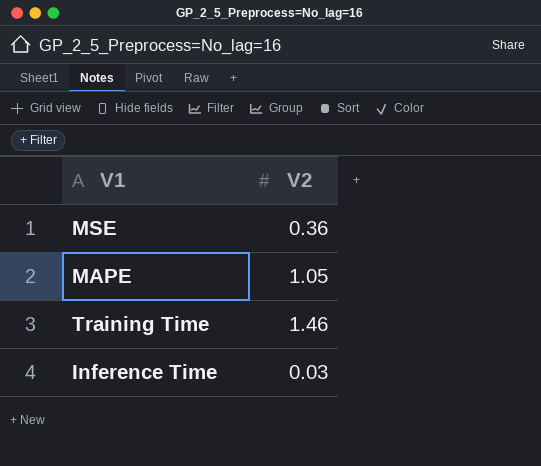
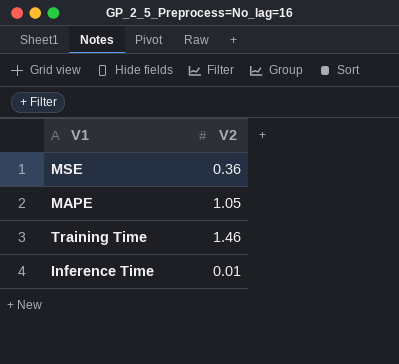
Inference Time | V2: 0.03 -> 0.01

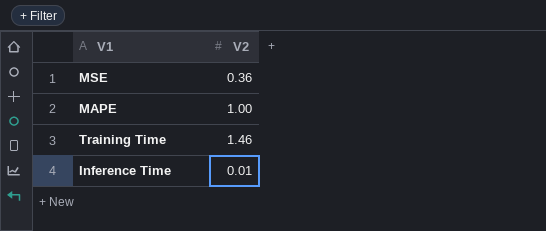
MAPE | V2: 1.05 -> 1.00

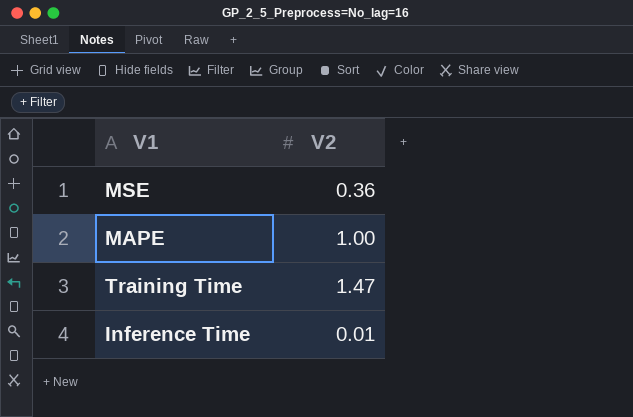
Training Time | V2: 1.46 -> 1.47

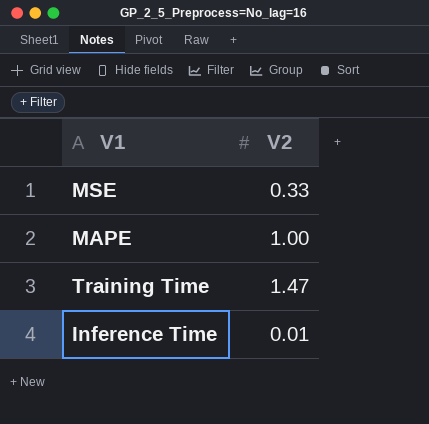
MSE | V2: 0.36 -> 0.33

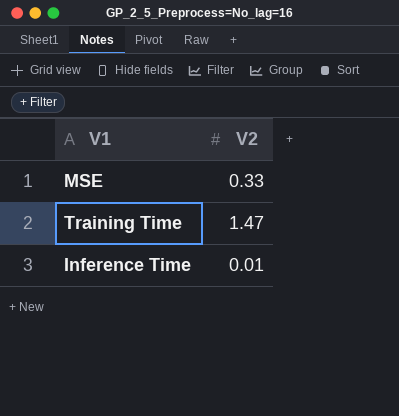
row MAPE: 1.00 -> none

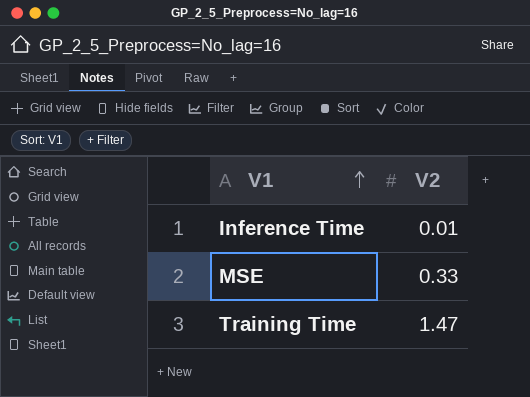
row order: none -> V1 ascending

